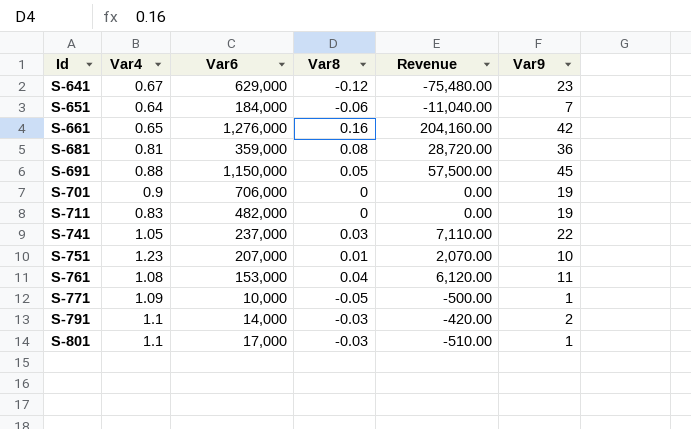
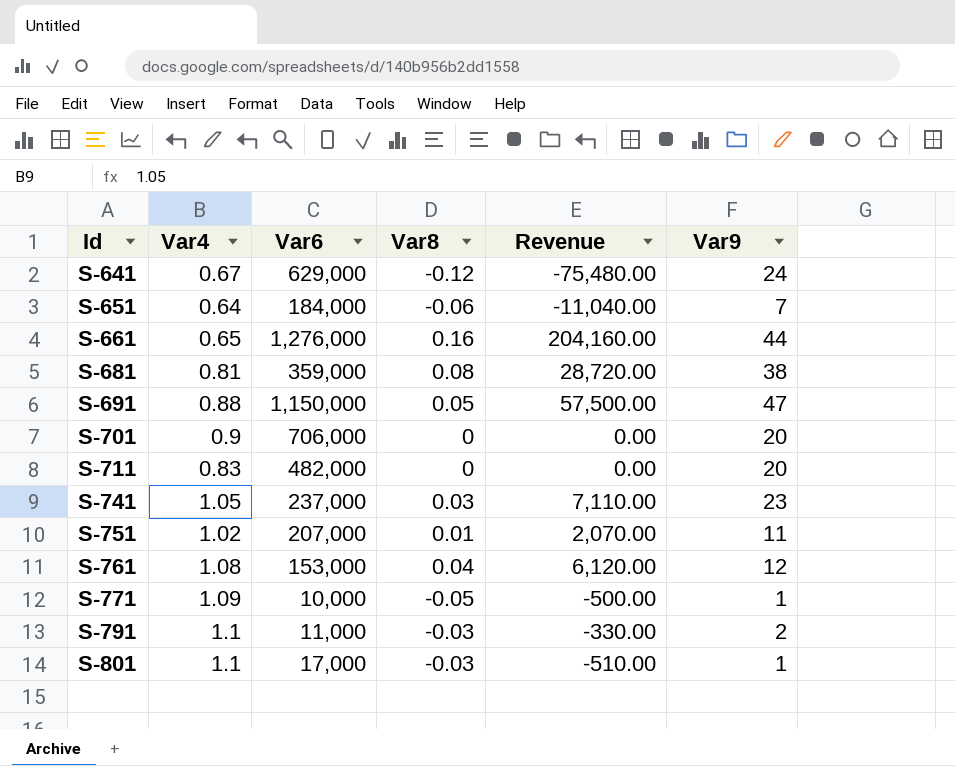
S-641 | Var9: 23 -> 24
S-661 | Var9: 42 -> 44
S-681 | Var9: 36 -> 38
S-691 | Var9: 45 -> 47
S-701 | Var9: 19 -> 20
S-711 | Var9: 19 -> 20
S-741 | Var9: 22 -> 23
S-751 | Var4: 1.23 -> 1.02
S-751 | Var9: 10 -> 11
S-761 | Var9: 11 -> 12
S-791 | Var6: 14,000 -> 11,000
S-791 | Revenue: -420.00 -> -330.00

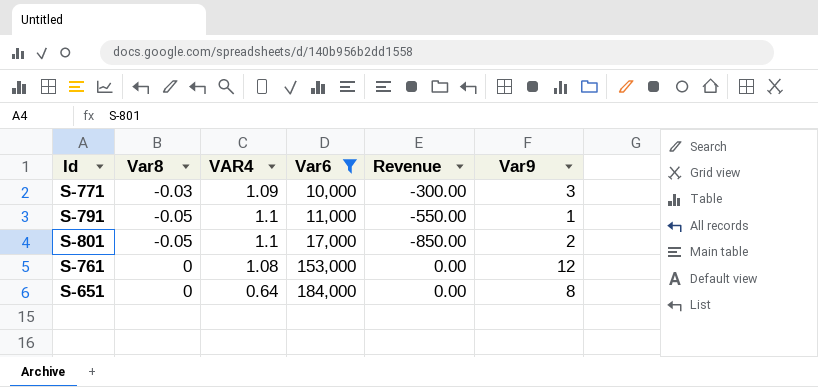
filter: none -> Var6 <= 184,000
row order: Id ascending -> Var6 ascending
column Var8 | position: 4 -> 2
column name: Var4 -> VAR4
S-771 | Var8: -0.05 -> -0.03
S-771 | Revenue: -500.00 -> -300.00
S-771 | Var9: 1 -> 3
S-791 | Var8: -0.03 -> -0.05
S-791 | Revenue: -330.00 -> -550.00
S-791 | Var9: 2 -> 1
S-801 | Var8: -0.03 -> -0.05
S-801 | Revenue: -510.00 -> -850.00
S-801 | Var9: 1 -> 2
S-761 | Var8: 0.04 -> 0
S-761 | Revenue: 6,120.00 -> 0.00
S-651 | Var8: -0.06 -> 0
S-651 | Revenue: -11,040.00 -> 0.00
S-651 | Var9: 7 -> 8

